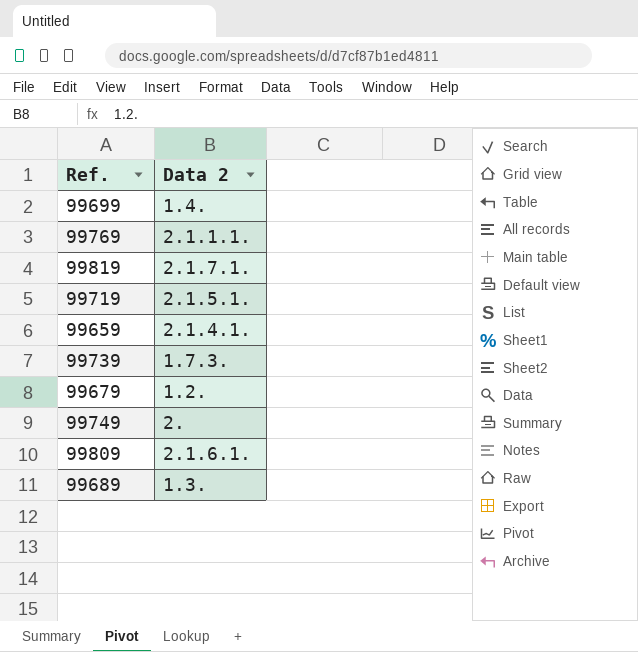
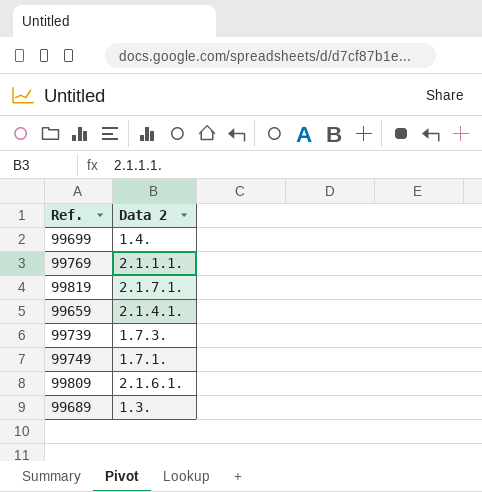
row 99719: 2.1.5.1. -> none
row 99679: 1.2. -> none
99749 | Data 2: 2. -> 1.7.1.

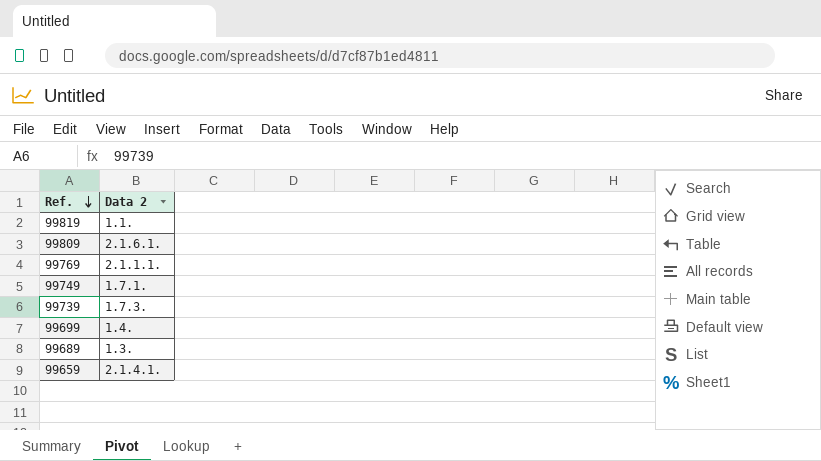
row order: none -> Ref. descending
99819 | Data 2: 2.1.7.1. -> 1.1.

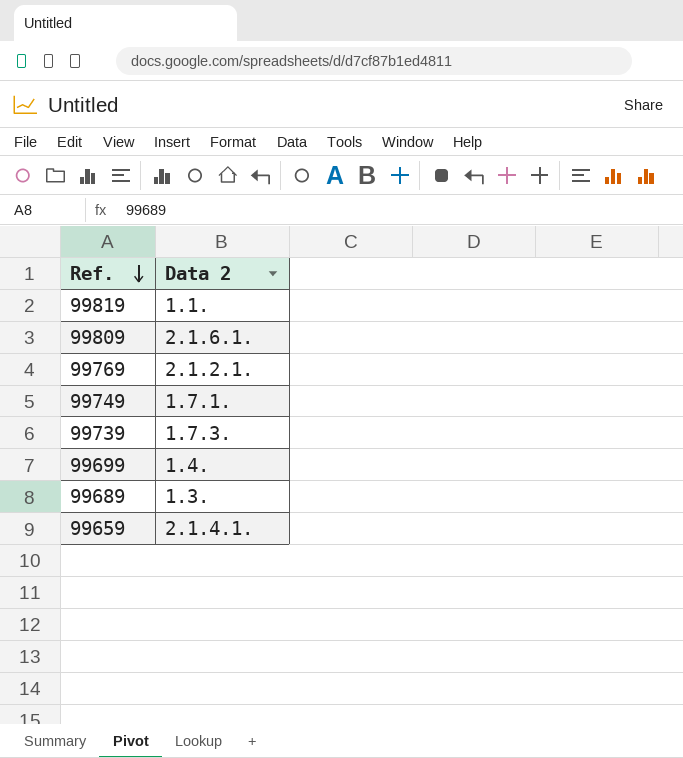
99769 | Data 2: 2.1.1.1. -> 2.1.2.1.

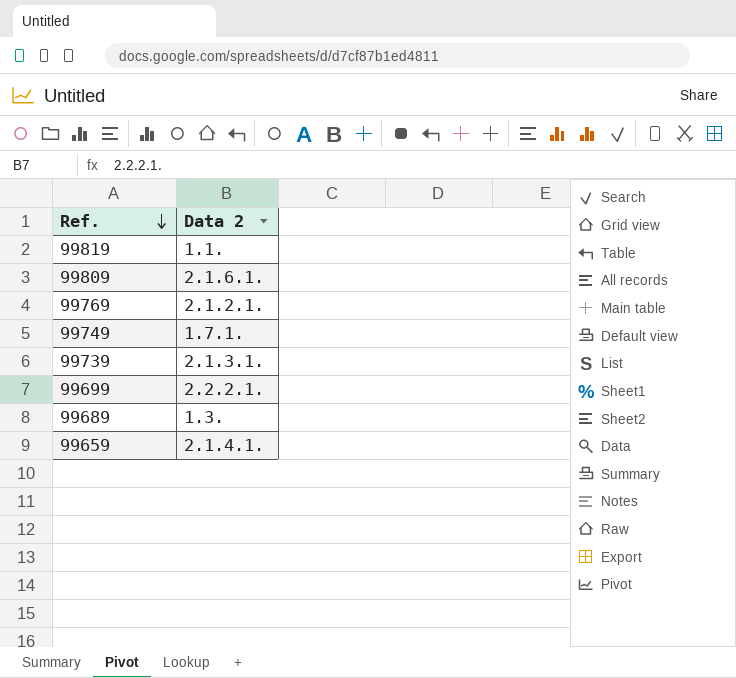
99739 | Data 2: 1.7.3. -> 2.1.3.1.
99699 | Data 2: 1.4. -> 2.2.2.1.

